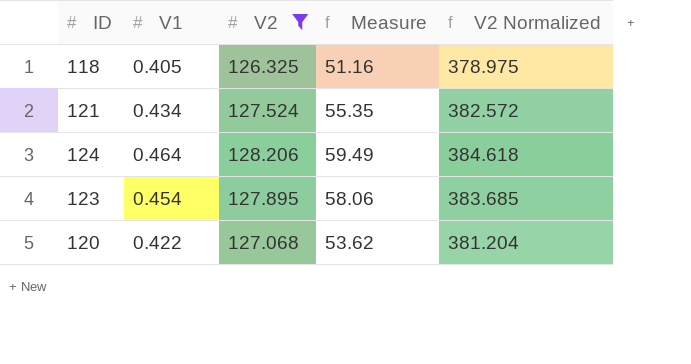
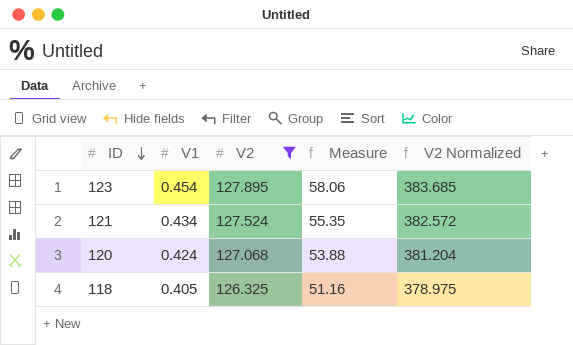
row order: none -> ID descending
row 124: 0.464 | 128.206 | 59.49 | 384.618 -> none
120 | V1: 0.422 -> 0.424
120 | Measure: 53.62 -> 53.88

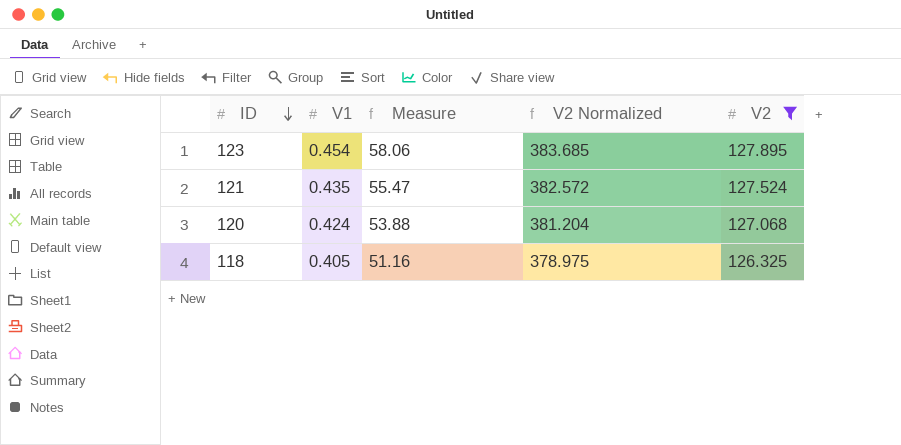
column V2 | position: 3 -> 5
121 | V1: 0.434 -> 0.435
121 | Measure: 55.35 -> 55.47

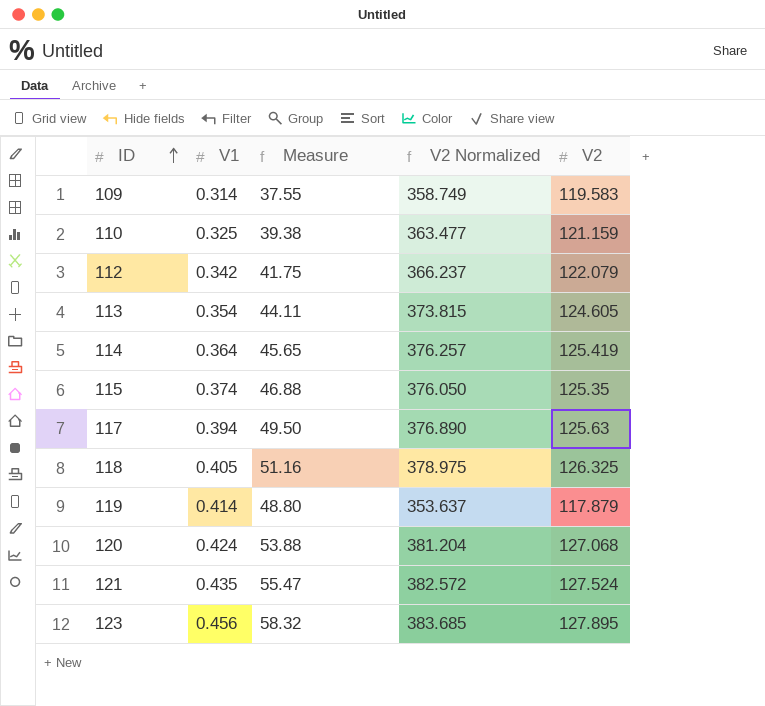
filter: V2 >= 126.325 -> none
row order: ID descending -> ID ascending
123 | V1: 0.454 -> 0.456
123 | Measure: 58.06 -> 58.32

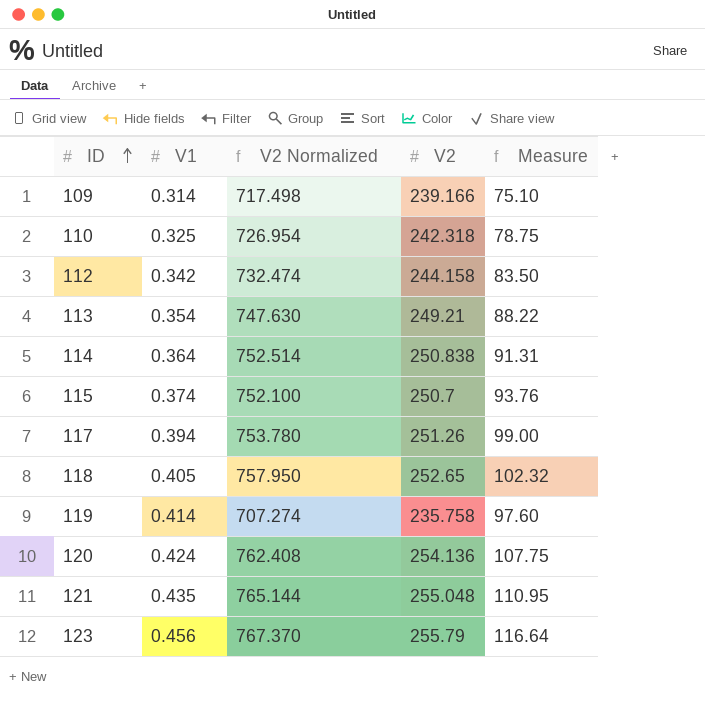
column Measure | position: 3 -> 5
109 | V2 Normalized: 358.749 -> 717.498
109 | V2: 119.583 -> 239.166
109 | Measure: 37.55 -> 75.10
110 | V2 Normalized: 363.477 -> 726.954
110 | V2: 121.159 -> 242.318
110 | Measure: 39.38 -> 78.75
112 | V2 Normalized: 366.237 -> 732.474
112 | V2: 122.079 -> 244.158
112 | Measure: 41.75 -> 83.50
113 | V2 Normalized: 373.815 -> 747.630
113 | V2: 124.605 -> 249.21
113 | Measure: 44.11 -> 88.22
114 | V2 Normalized: 376.257 -> 752.514
114 | V2: 125.419 -> 250.838
114 | Measure: 45.65 -> 91.31
115 | V2 Normalized: 376.050 -> 752.100
115 | V2: 125.35 -> 250.7
115 | Measure: 46.88 -> 93.76
117 | V2 Normalized: 376.890 -> 753.780
117 | V2: 125.63 -> 251.26
117 | Measure: 49.50 -> 99.00
118 | V2 Normalized: 378.975 -> 757.950
118 | V2: 126.325 -> 252.65
118 | Measure: 51.16 -> 102.32
119 | V2 Normalized: 353.637 -> 707.274
119 | V2: 117.879 -> 235.758
119 | Measure: 48.80 -> 97.60
120 | V2 Normalized: 381.204 -> 762.408
120 | V2: 127.068 -> 254.136
120 | Measure: 53.88 -> 107.75
121 | V2 Normalized: 382.572 -> 765.144
121 | V2: 127.524 -> 255.048
121 | Measure: 55.47 -> 110.95
123 | V2 Normalized: 383.685 -> 767.370
123 | V2: 127.895 -> 255.79
123 | Measure: 58.32 -> 116.64

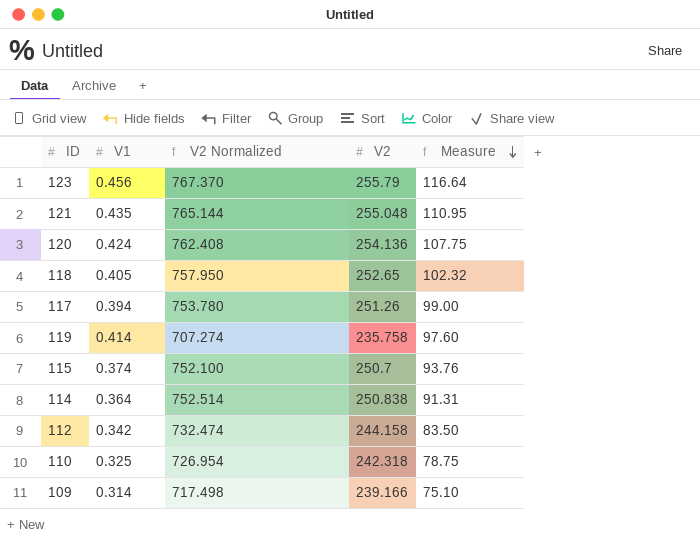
row order: ID ascending -> Measure descending
row 113: 0.354 | 747.630 | 249.21 | 88.22 -> none

